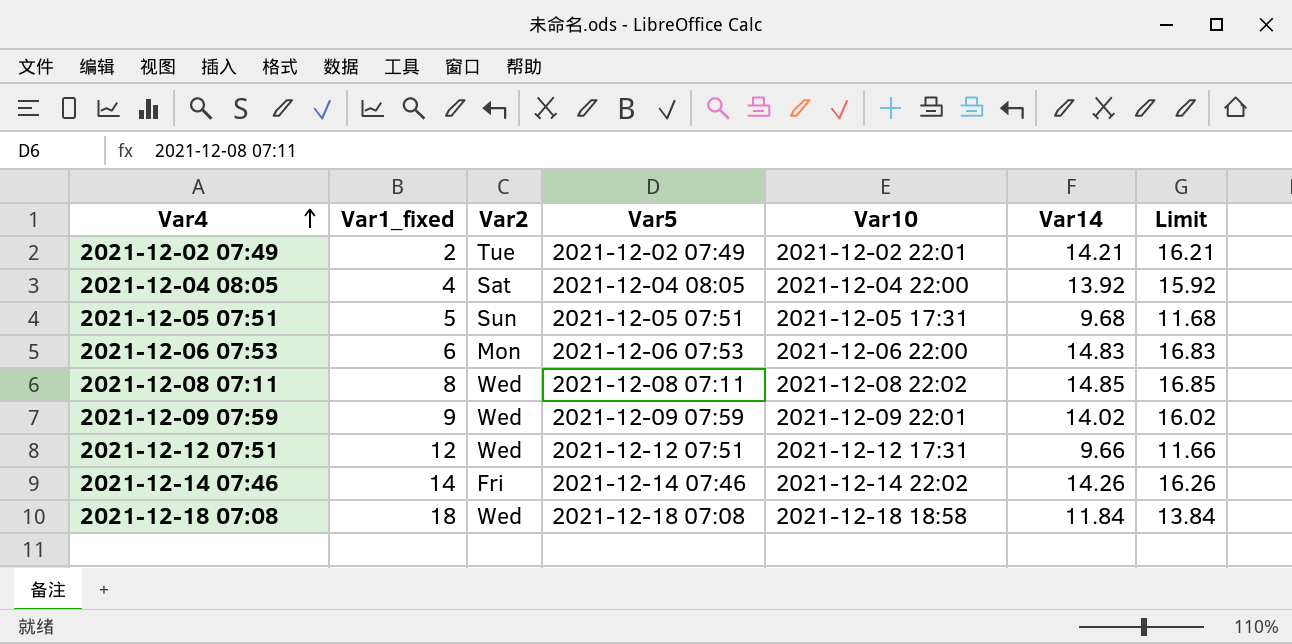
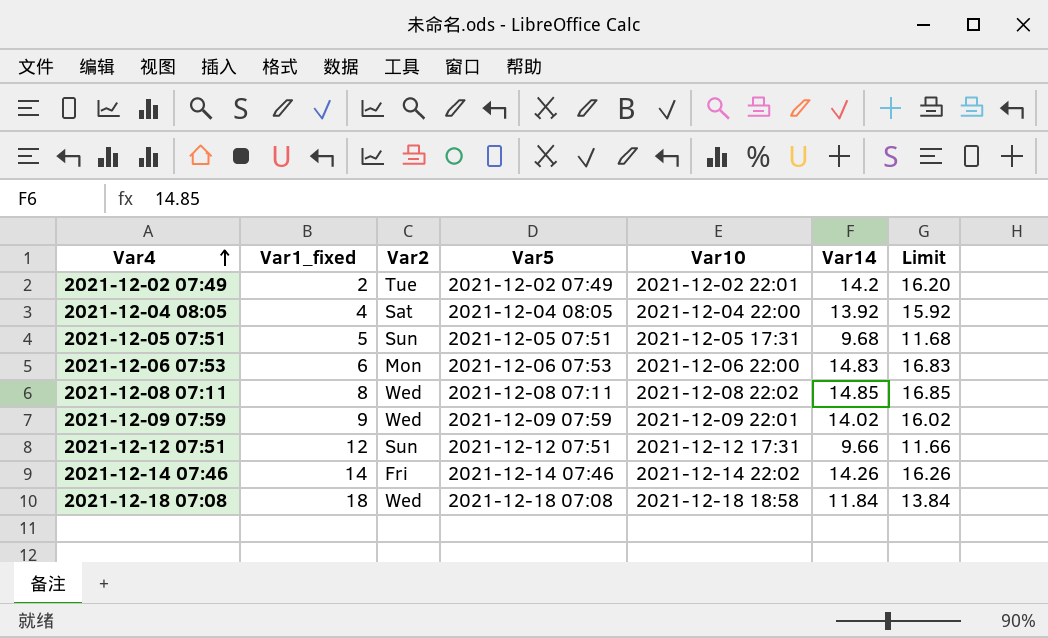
2021-12-02 07:49 | Var14: 14.21 -> 14.2
2021-12-02 07:49 | Limit: 16.21 -> 16.20
2021-12-12 07:51 | Var2: Wed -> Sun

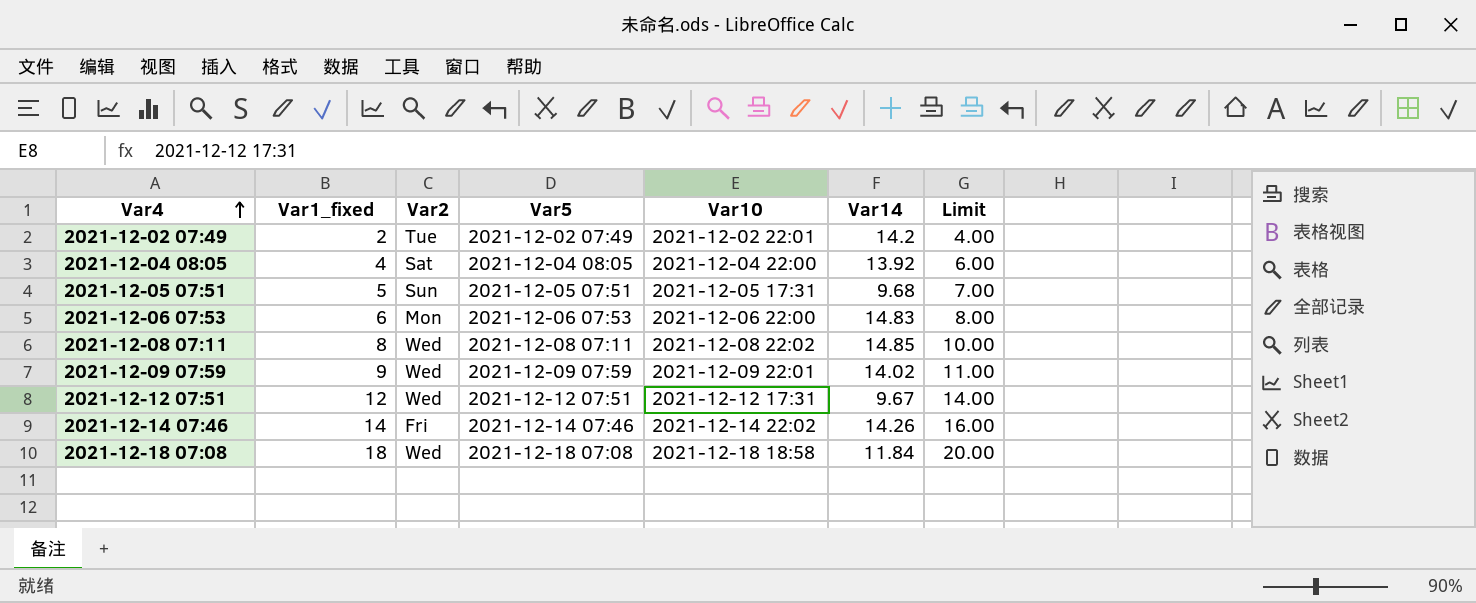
column Limit | formula: [Var14] + 2 -> [Var1_fixed] + 2
2021-12-12 07:51 | Var2: Sun -> Wed
2021-12-12 07:51 | Var14: 9.66 -> 9.67

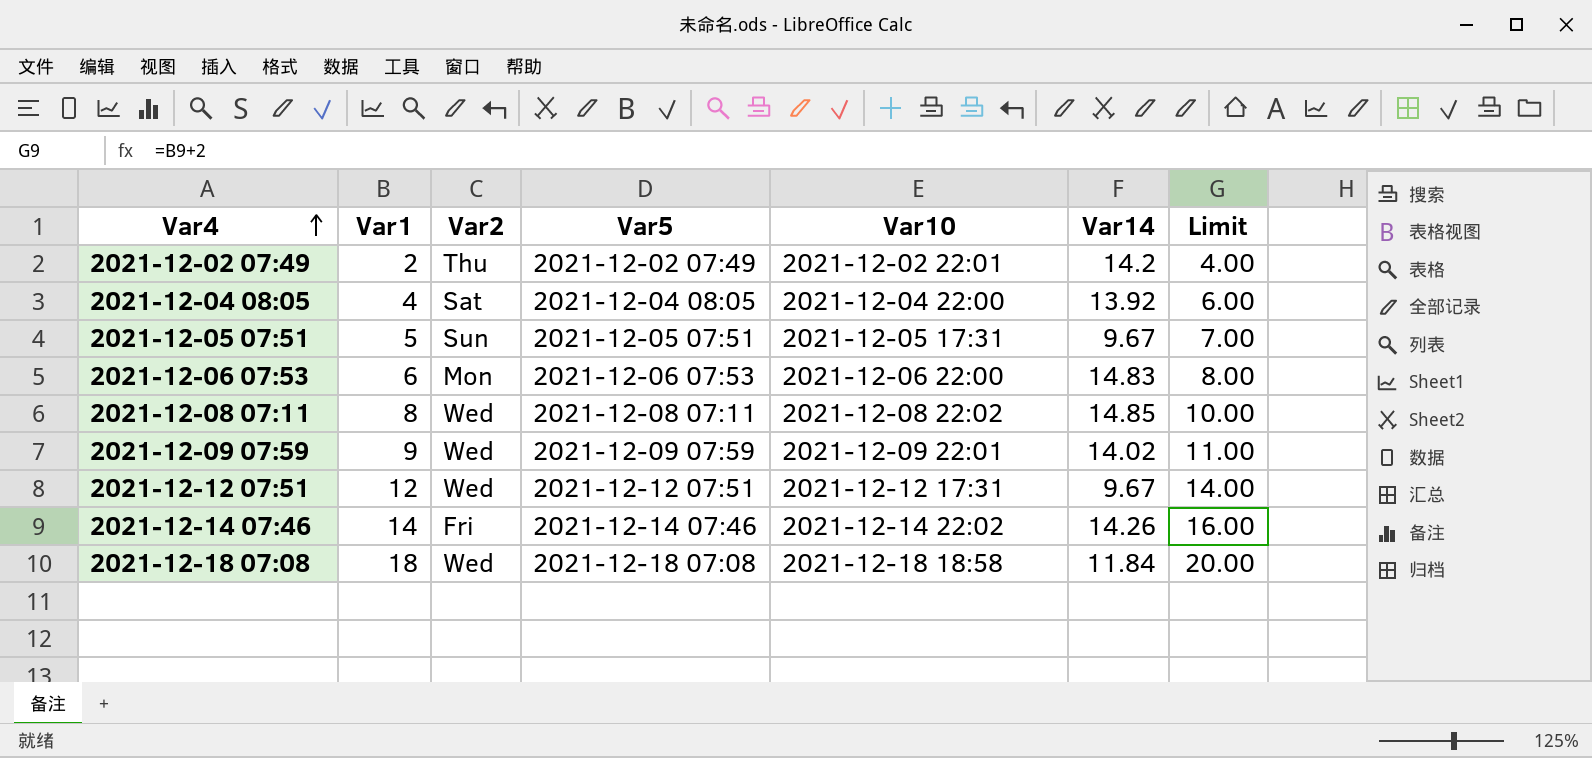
column name: Var1_fixed -> Var1
2021-12-02 07:49 | Var2: Tue -> Thu
2021-12-05 07:51 | Var14: 9.68 -> 9.67

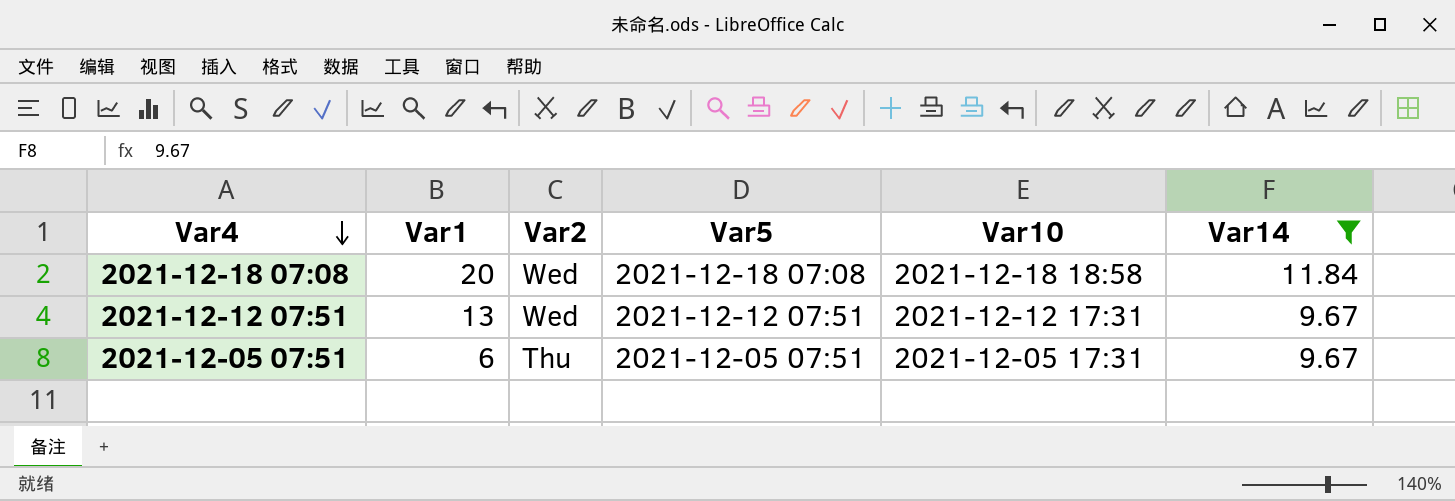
filter: none -> Var14 <= 11.84
row order: Var4 ascending -> Var4 descending
column Limit | formula: [Var1] + 2 -> none
2021-12-18 07:08 | Var1: 18 -> 20
2021-12-12 07:51 | Var1: 12 -> 13
2021-12-05 07:51 | Var1: 5 -> 6
2021-12-05 07:51 | Var2: Sun -> Thu

